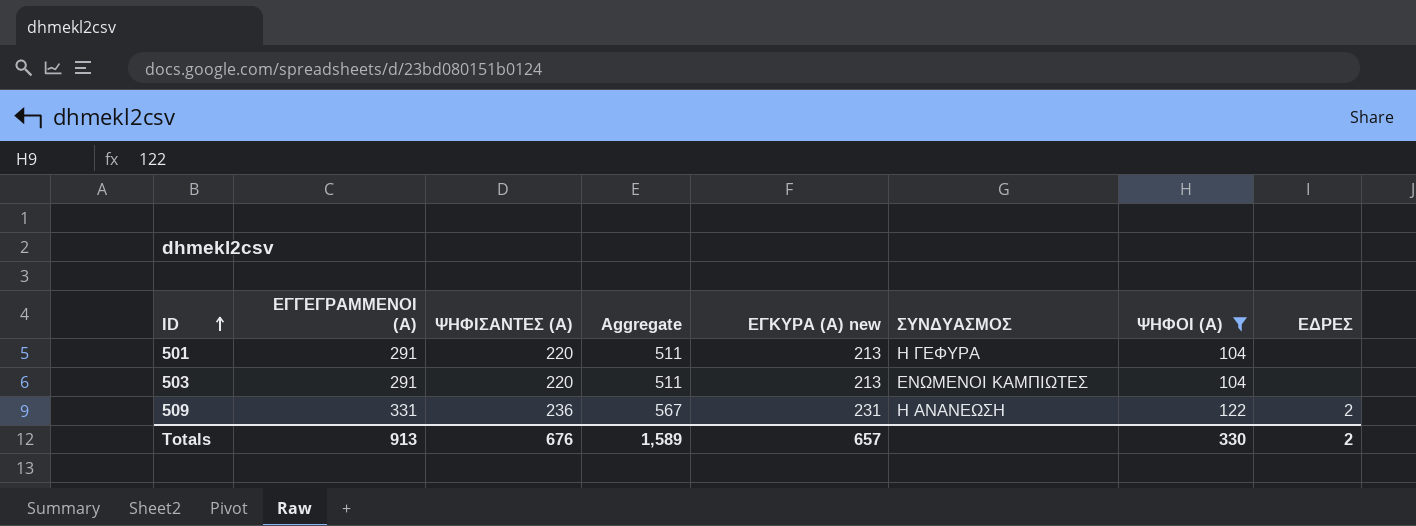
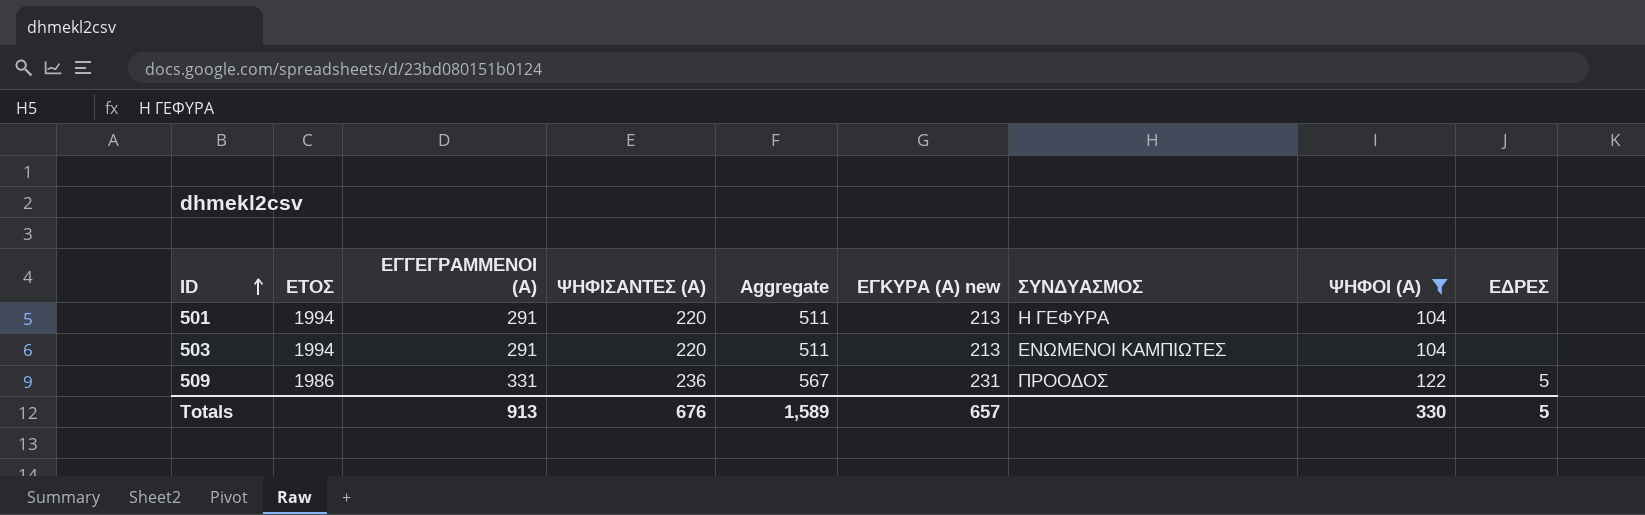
column ΕΤΟΣ | position: none -> 2
509 | ΣΥΝΔΥΑΣΜΟΣ: Η ΑΝΑΝΕΩΣΗ -> ΠΡΟΟΔΟΣ
509 | ΕΔΡΕΣ: 2 -> 5
Totals | ΕΔΡΕΣ: 2 -> 5

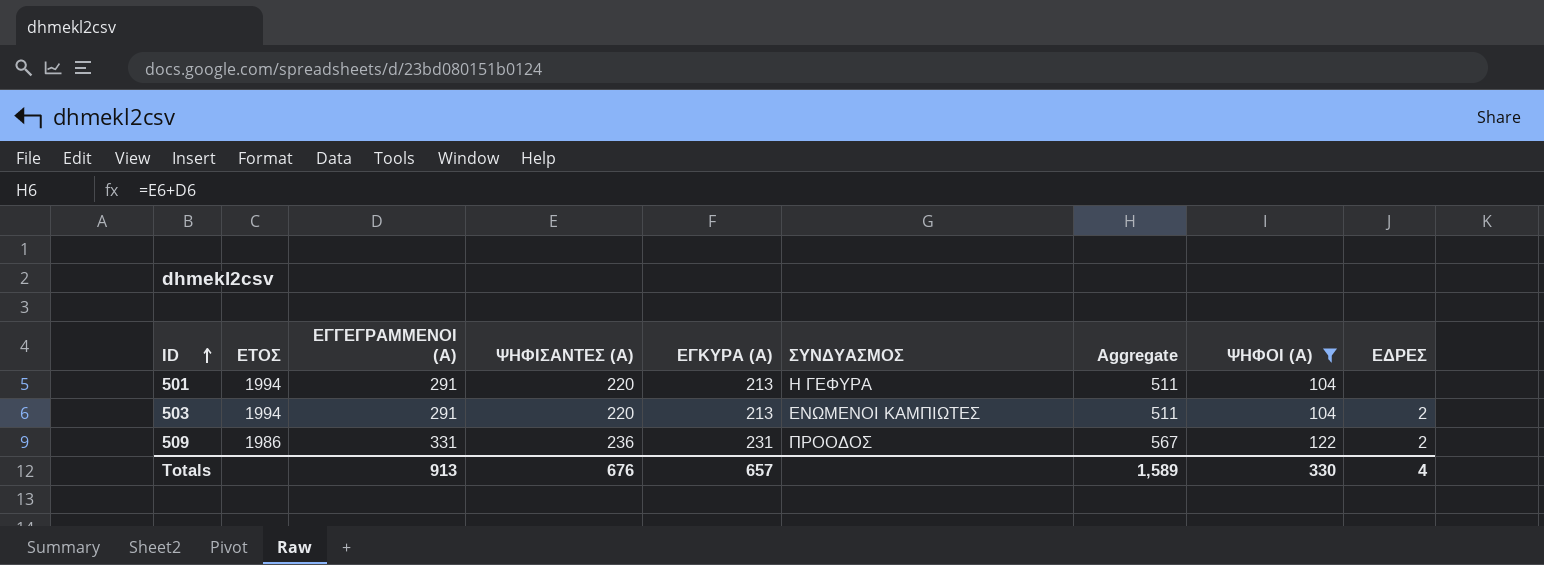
column name: ΕΓΚΥΡΑ (Α) new -> ΕΓΚΥΡΑ (Α)
column Aggregate | position: 5 -> 7
503 | ΕΔΡΕΣ: none -> 2
509 | ΕΔΡΕΣ: 5 -> 2
Totals | ΕΔΡΕΣ: 5 -> 4

